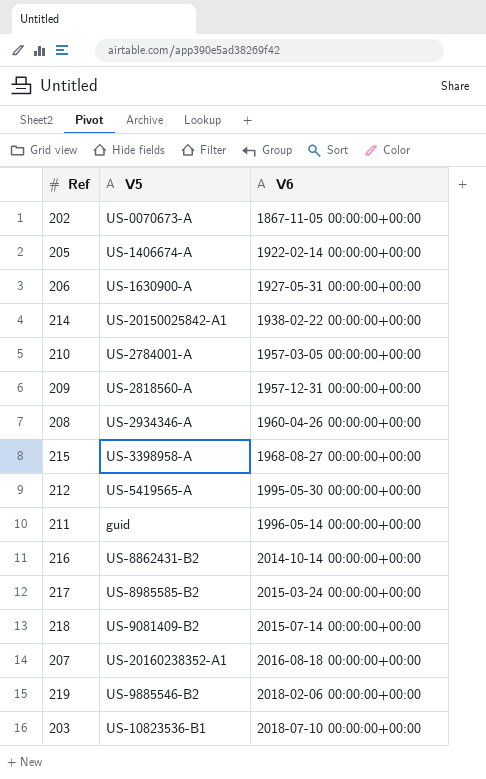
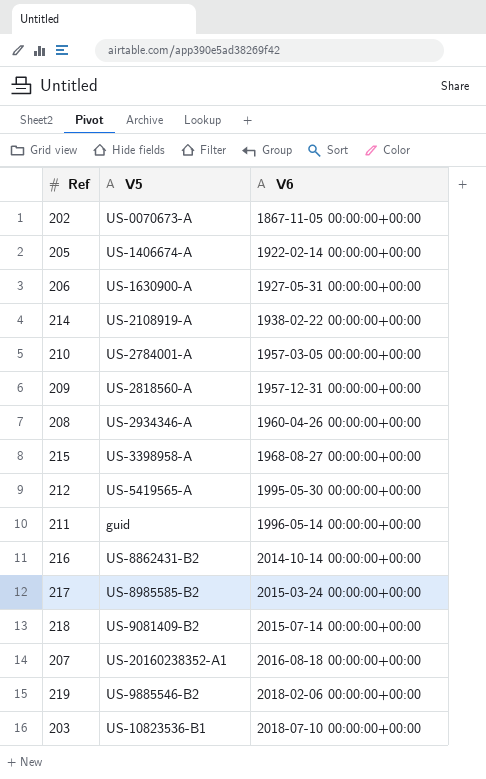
214 | V5: US-20150025842-A1 -> US-2108919-A

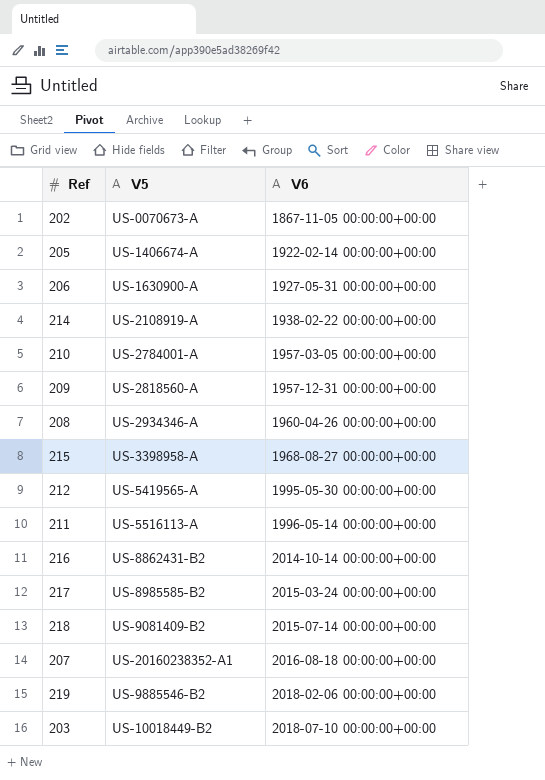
211 | V5: guid -> US-5516113-A
203 | V5: US-10823536-B1 -> US-10018449-B2

